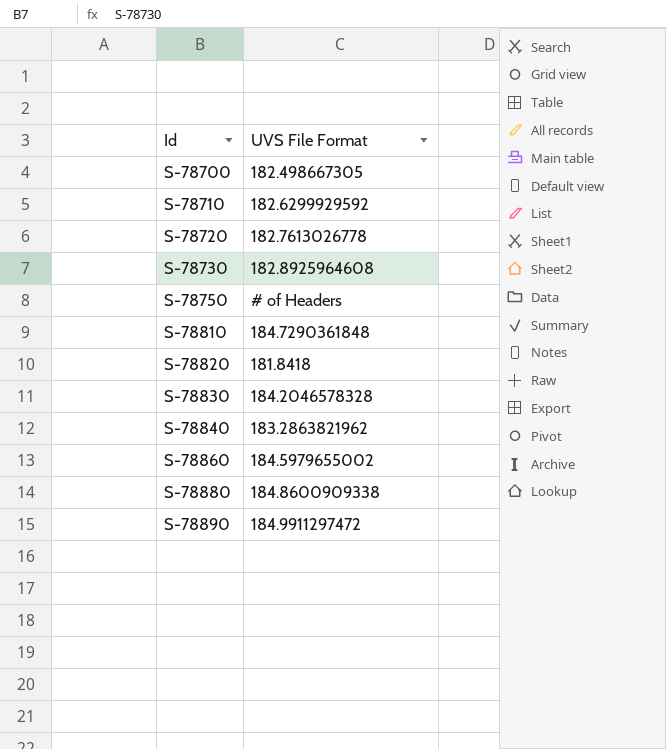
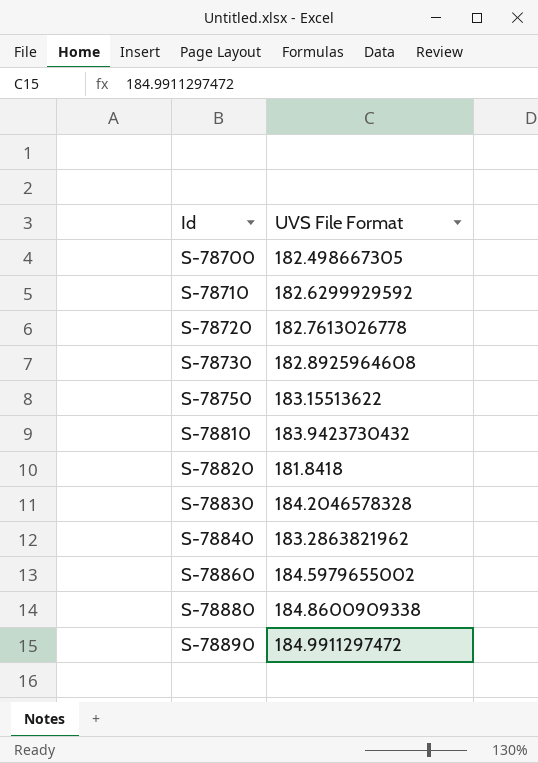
S-78750 | UVS File Format: # of Headers -> 183.15513622
S-78810 | UVS File Format: 184.7290361848 -> 183.9423730432

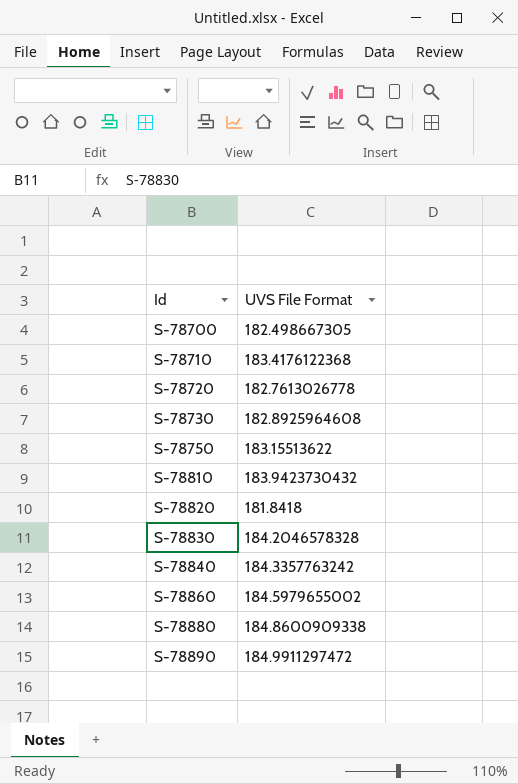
S-78710 | UVS File Format: 182.6299929592 -> 183.4176122368
S-78840 | UVS File Format: 183.2863821962 -> 184.3357763242

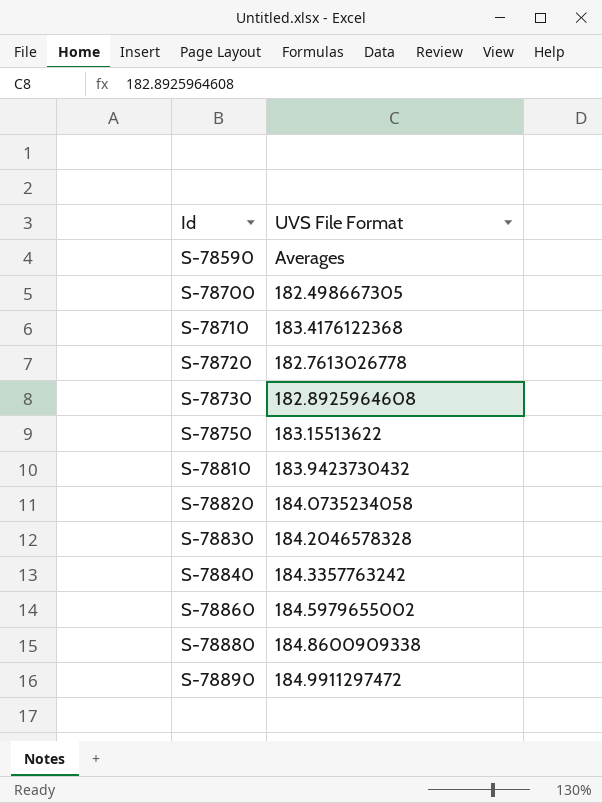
row S-78590: none -> Averages
S-78820 | UVS File Format: 181.8418 -> 184.0735234058

